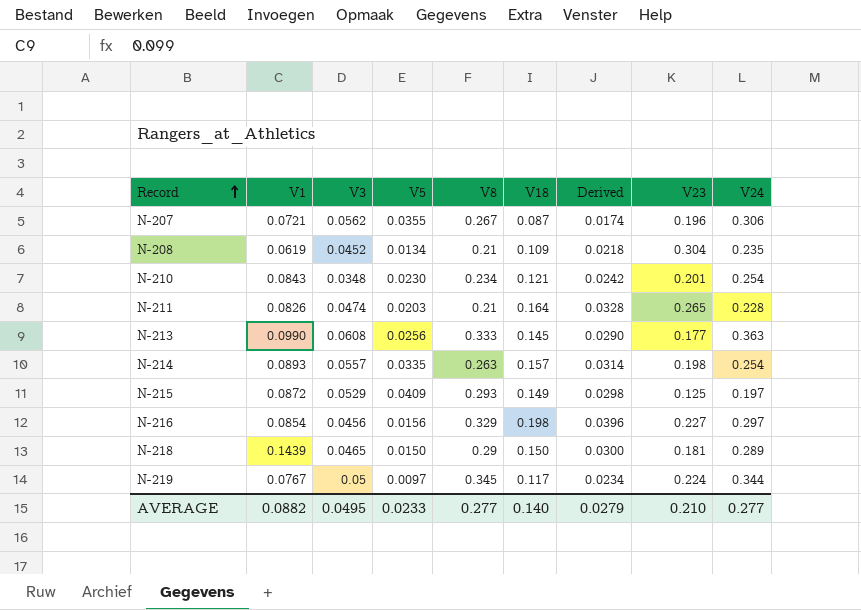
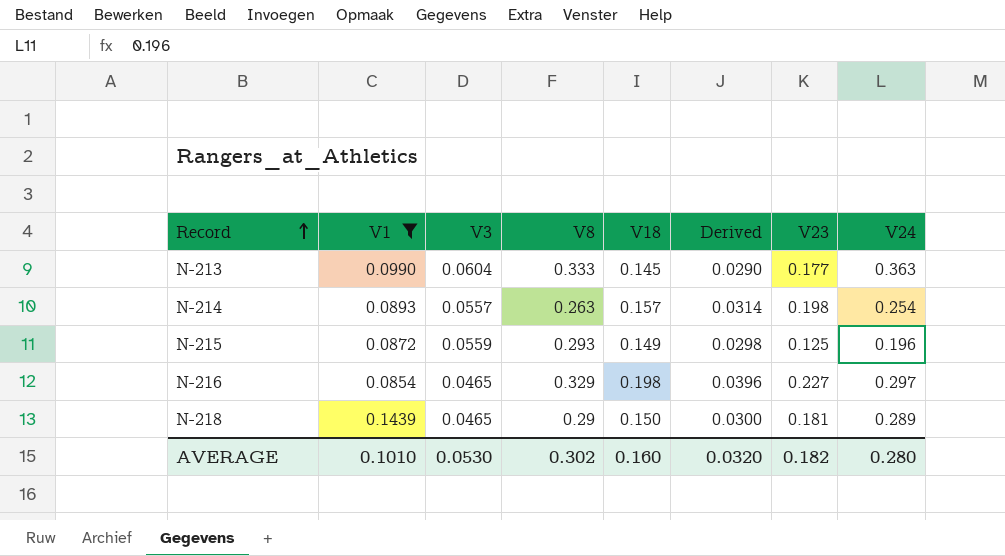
filter: none -> V1 >= 0.0854
column V5 | position: 4 -> none
N-213 | V3: 0.0608 -> 0.0604
N-215 | V3: 0.0529 -> 0.0559
N-215 | V24: 0.197 -> 0.196
N-216 | V3: 0.0456 -> 0.0465
AVERAGE | V1: 0.0882 -> 0.1010
AVERAGE | V3: 0.0495 -> 0.0530
AVERAGE | V8: 0.277 -> 0.302
AVERAGE | V18: 0.140 -> 0.160
AVERAGE | Derived: 0.0279 -> 0.0320
AVERAGE | V23: 0.210 -> 0.182
AVERAGE | V24: 0.277 -> 0.280

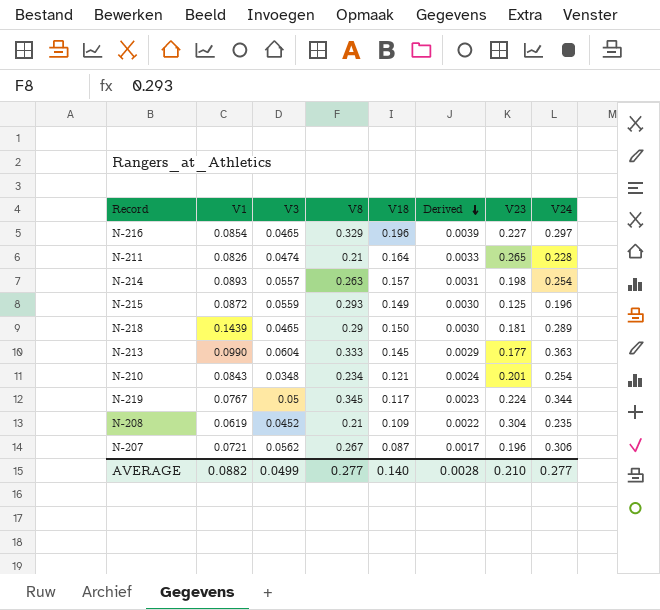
filter: V1 >= 0.0854 -> none
row order: Record ascending -> Derived descending
column Derived | formula: [V18] * 0.2 -> [V18] * 0.02
N-216 | V18: 0.198 -> 0.196
AVERAGE | V1: 0.1010 -> 0.0882
AVERAGE | V3: 0.0530 -> 0.0499
AVERAGE | V8: 0.302 -> 0.277
AVERAGE | V18: 0.160 -> 0.140
AVERAGE | Derived: 0.0320 -> 0.0028
AVERAGE | V23: 0.182 -> 0.210
AVERAGE | V24: 0.280 -> 0.277

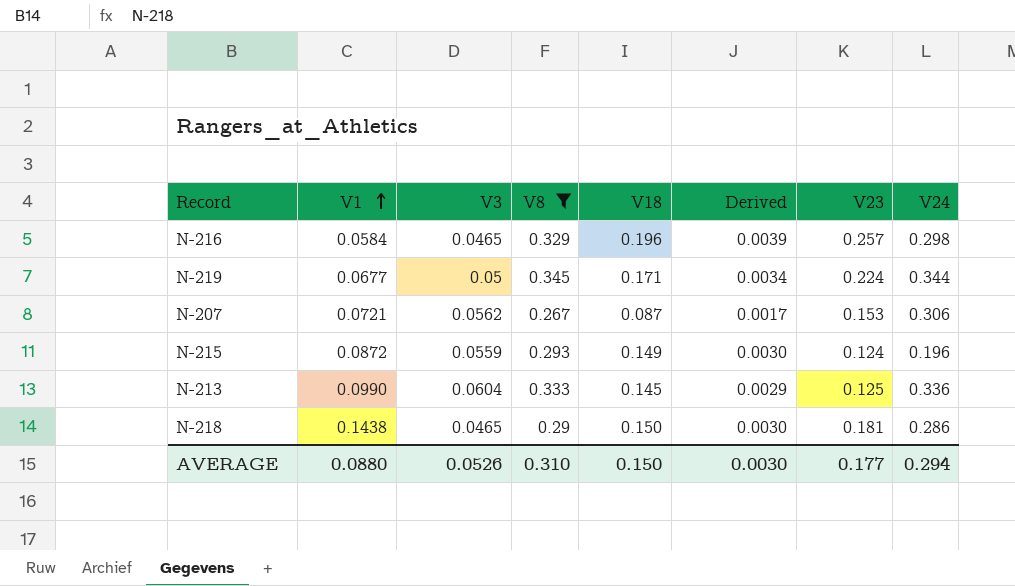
filter: none -> V8 >= 0.267
row order: Derived descending -> V1 ascending
N-216 | V1: 0.0854 -> 0.0584
N-216 | V23: 0.227 -> 0.257
N-216 | V24: 0.297 -> 0.298
N-219 | V1: 0.0767 -> 0.0677
N-219 | V18: 0.117 -> 0.171
N-219 | Derived: 0.0023 -> 0.0034
N-207 | V23: 0.196 -> 0.153
N-215 | V23: 0.125 -> 0.124
N-213 | V23: 0.177 -> 0.125
N-213 | V24: 0.363 -> 0.336
N-218 | V1: 0.1439 -> 0.1438
N-218 | V24: 0.289 -> 0.286
AVERAGE | V1: 0.0882 -> 0.0880
AVERAGE | V3: 0.0499 -> 0.0526
AVERAGE | V8: 0.277 -> 0.310
AVERAGE | V18: 0.140 -> 0.150
AVERAGE | Derived: 0.0028 -> 0.0030
AVERAGE | V23: 0.210 -> 0.177
AVERAGE | V24: 0.277 -> 0.294

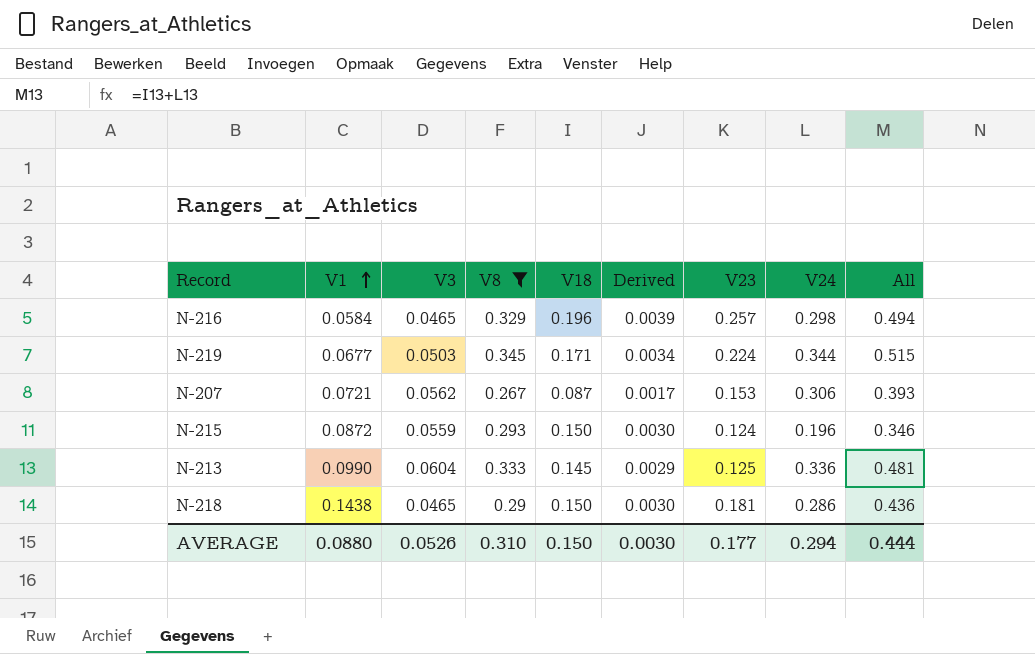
column All | formula: none -> [V18] + [V24]
N-219 | V3: 0.05 -> 0.0503
N-215 | V18: 0.149 -> 0.150

